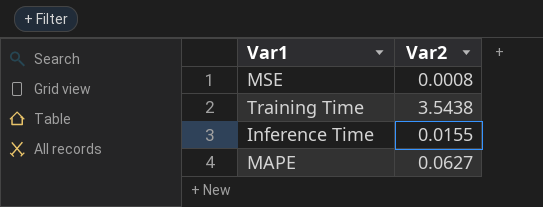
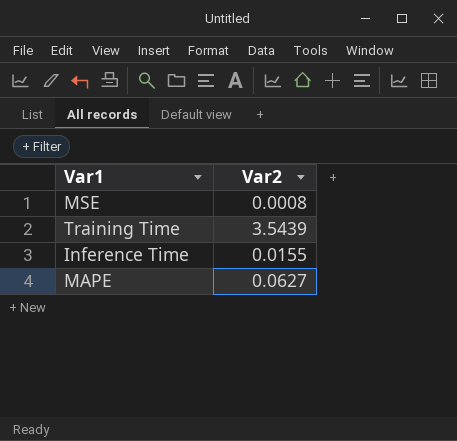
Training Time | Var2: 3.5438 -> 3.5439

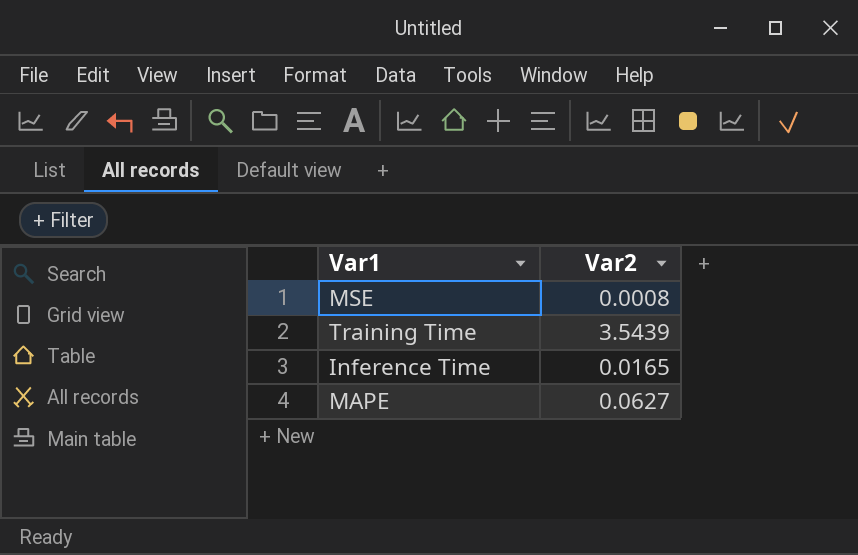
Inference Time | Var2: 0.0155 -> 0.0165

